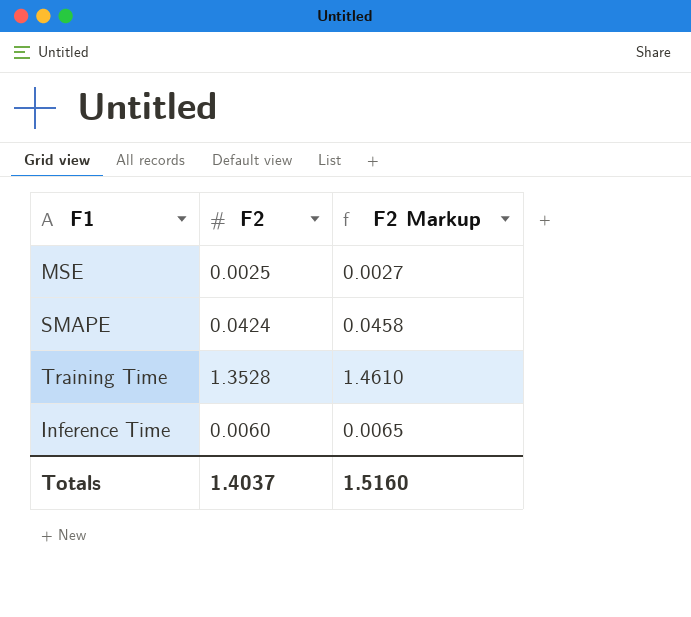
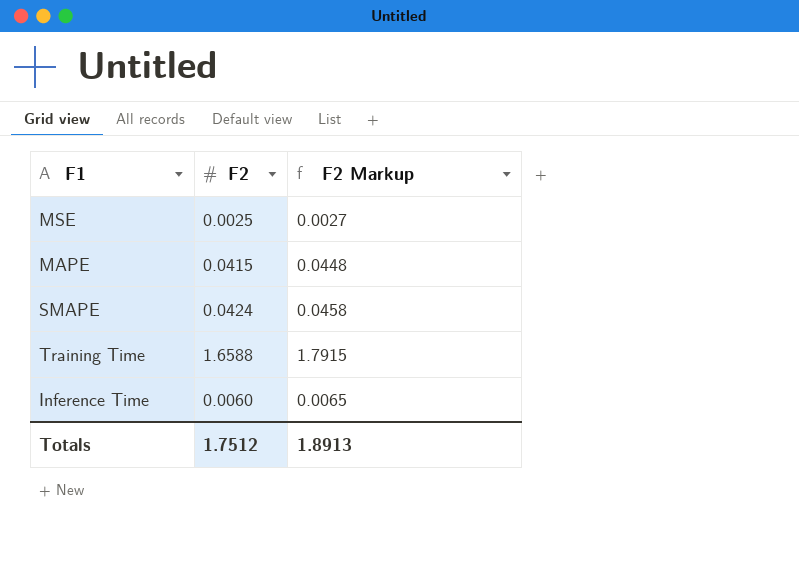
row MAPE: none -> 0.0415 | 0.0448
Training Time | F2: 1.3528 -> 1.6588
Training Time | F2 Markup: 1.4610 -> 1.7915
Totals | F2: 1.4037 -> 1.7512
Totals | F2 Markup: 1.5160 -> 1.8913

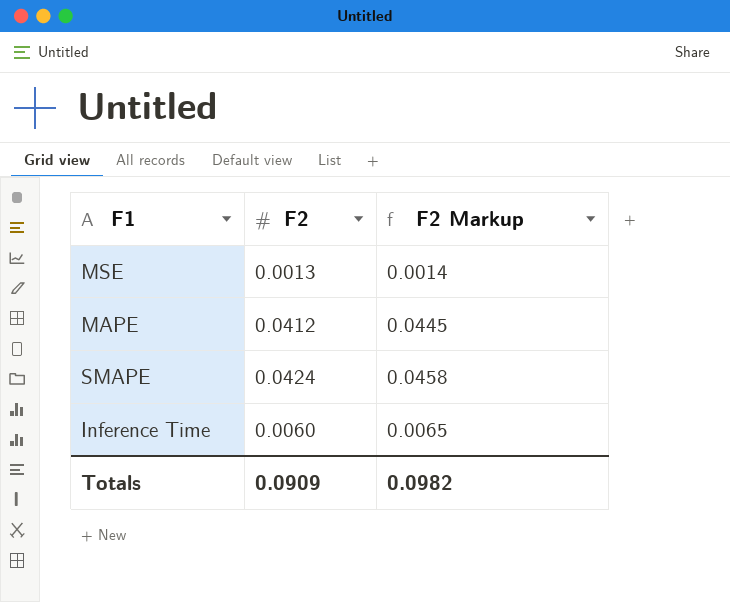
row Training Time: 1.6588 | 1.7915 -> none
MSE | F2: 0.0025 -> 0.0013
MSE | F2 Markup: 0.0027 -> 0.0014
MAPE | F2: 0.0415 -> 0.0412
MAPE | F2 Markup: 0.0448 -> 0.0445
Totals | F2: 1.7512 -> 0.0909
Totals | F2 Markup: 1.8913 -> 0.0982

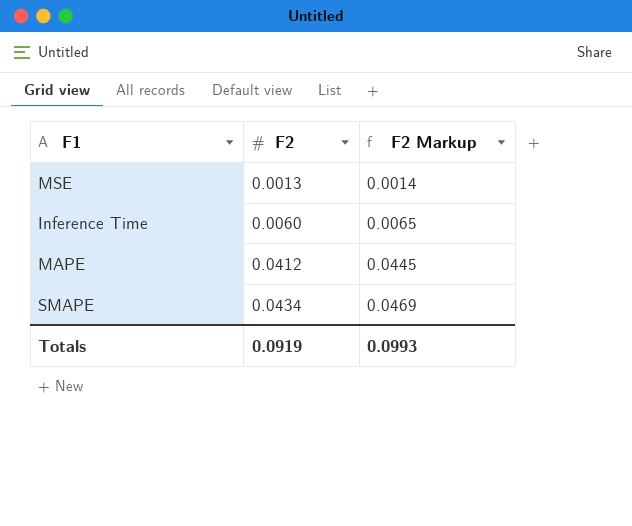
row order: none -> F2 ascending
SMAPE | F2: 0.0424 -> 0.0434
SMAPE | F2 Markup: 0.0458 -> 0.0469
Totals | F2: 0.0909 -> 0.0919
Totals | F2 Markup: 0.0982 -> 0.0993

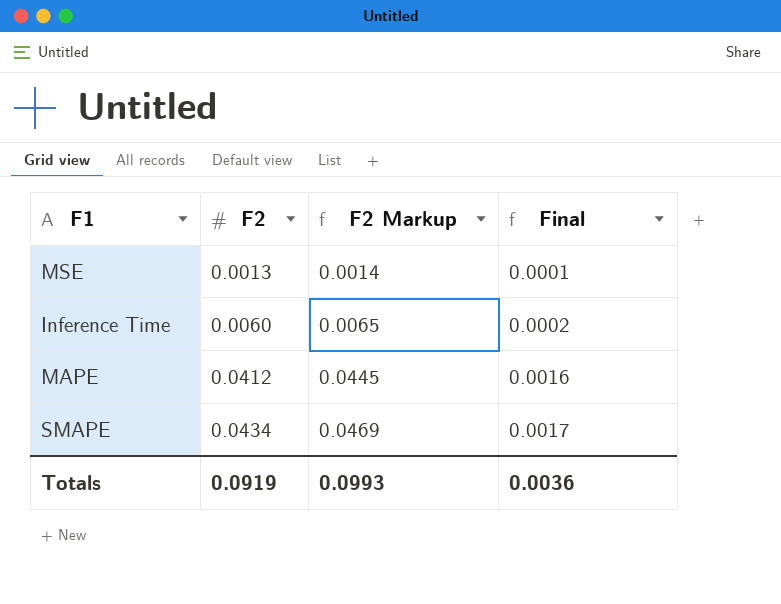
column Final | formula: none -> [F2] * 0.04

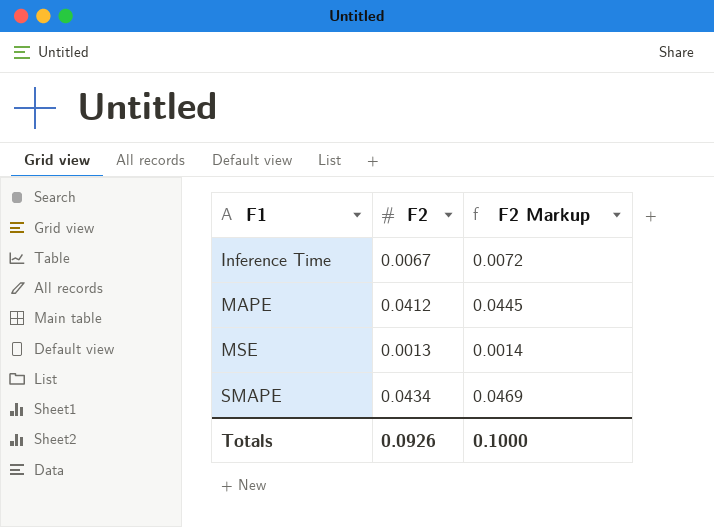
row order: F2 ascending -> F1 ascending
column Final | formula: [F2] * 0.04 -> none
Inference Time | F2: 0.0060 -> 0.0067
Inference Time | F2 Markup: 0.0065 -> 0.0072
Totals | F2: 0.0919 -> 0.0926
Totals | F2 Markup: 0.0993 -> 0.1000

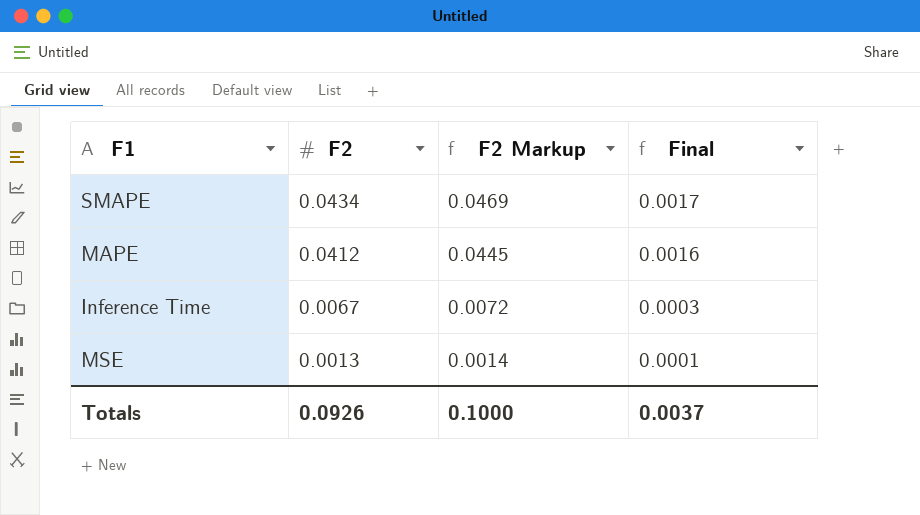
row order: F1 ascending -> F2 descending
column Final | formula: none -> [F2] * 0.04

